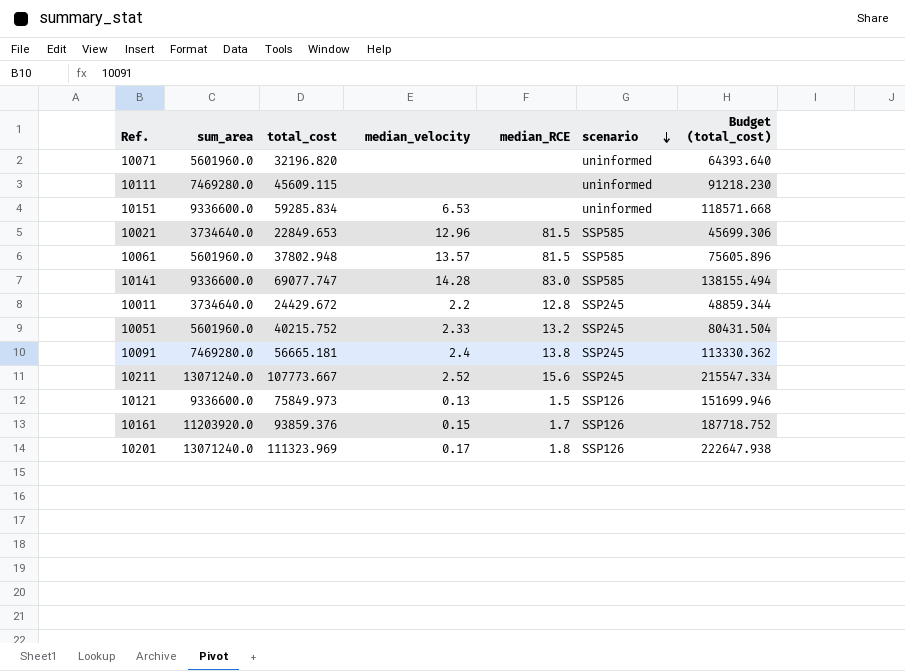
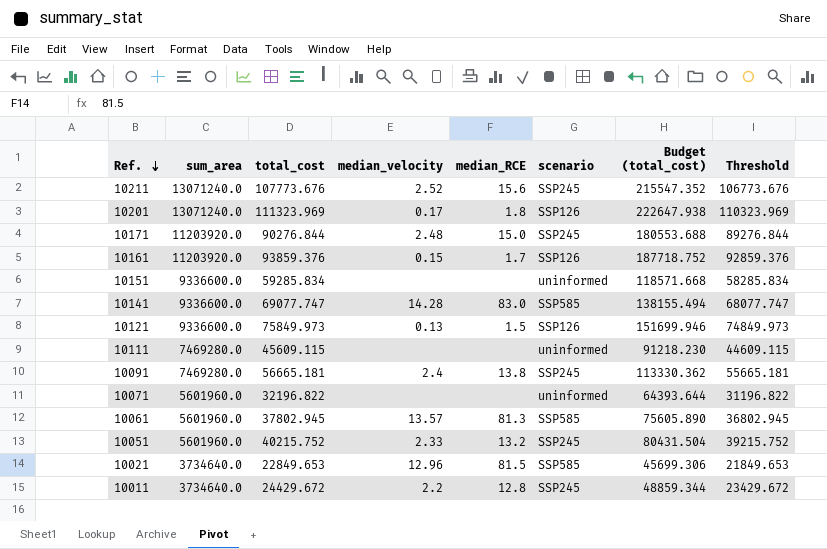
row order: scenario descending -> Ref. descending
column Threshold | formula: none -> [total_cost] - 1000
10211 | total_cost: 107773.667 -> 107773.676
10211 | Budget (total_cost): 215547.334 -> 215547.352
row 10171: none -> 11203920.0 | 90276.844 | 2.48 | 15.0 | SSP245 | 180553.688 | 89276.844
10151 | median_velocity: 6.53 -> none
10071 | total_cost: 32196.820 -> 32196.822
10071 | Budget (total_cost): 64393.640 -> 64393.644
10061 | total_cost: 37802.948 -> 37802.945
10061 | median_RCE: 81.5 -> 81.3
10061 | Budget (total_cost): 75605.896 -> 75605.890

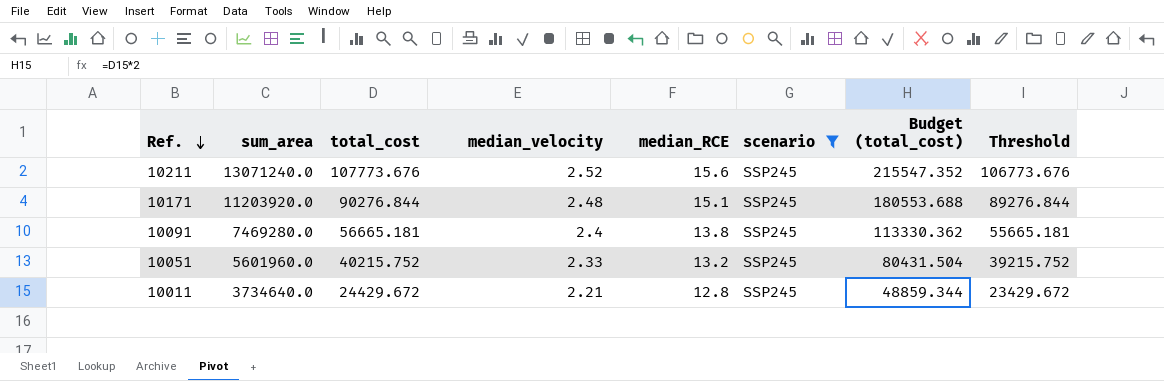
filter: none -> scenario = SSP245
10171 | median_RCE: 15.0 -> 15.1
10011 | median_velocity: 2.2 -> 2.21

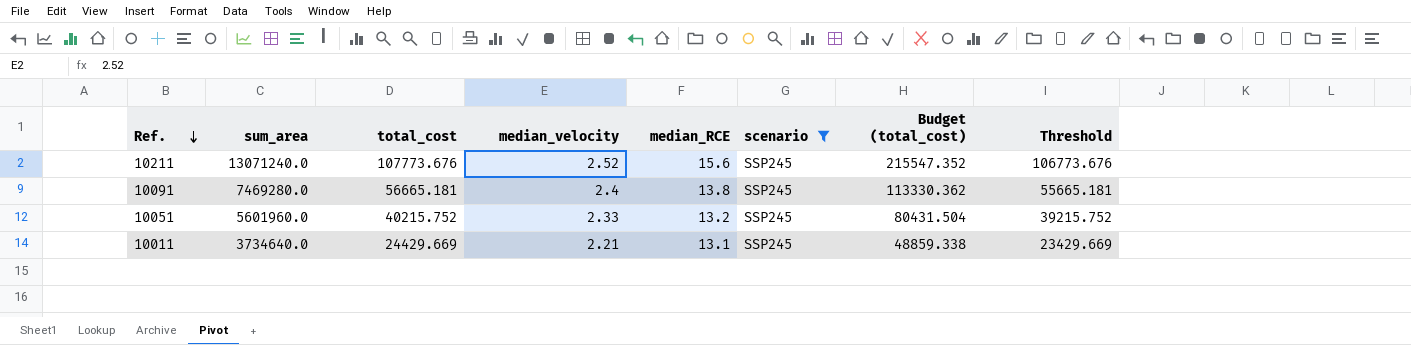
row 10171: 11203920.0 | 90276.844 | 2.48 | 15.1 | SSP245 | 180553.688 | 89276.844 -> none
10011 | total_cost: 24429.672 -> 24429.669
10011 | median_RCE: 12.8 -> 13.1
10011 | Budget (total_cost): 48859.344 -> 48859.338
10011 | Threshold: 23429.672 -> 23429.669

